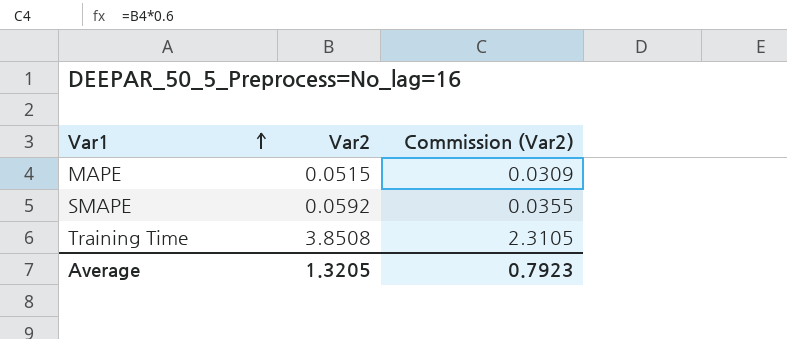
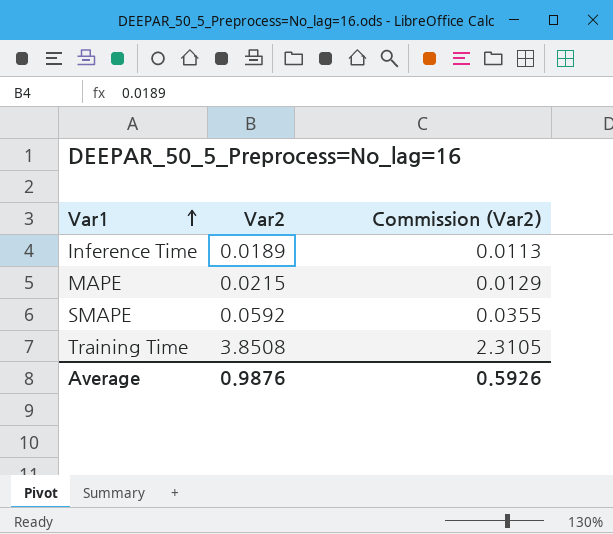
row Inference Time: none -> 0.0189 | 0.0113
MAPE | Var2: 0.0515 -> 0.0215
MAPE | Commission (Var2): 0.0309 -> 0.0129
Average | Var2: 1.3205 -> 0.9876
Average | Commission (Var2): 0.7923 -> 0.5926

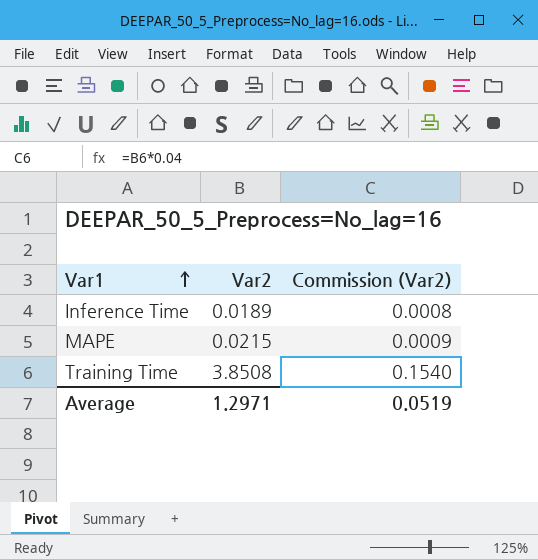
column Commission (Var2) | formula: [Var2] * 0.6 -> [Var2] * 0.04
row SMAPE: 0.0592 | 0.0355 -> none
Average | Var2: 0.9876 -> 1.2971
Average | Commission (Var2): 0.5926 -> 0.0519

